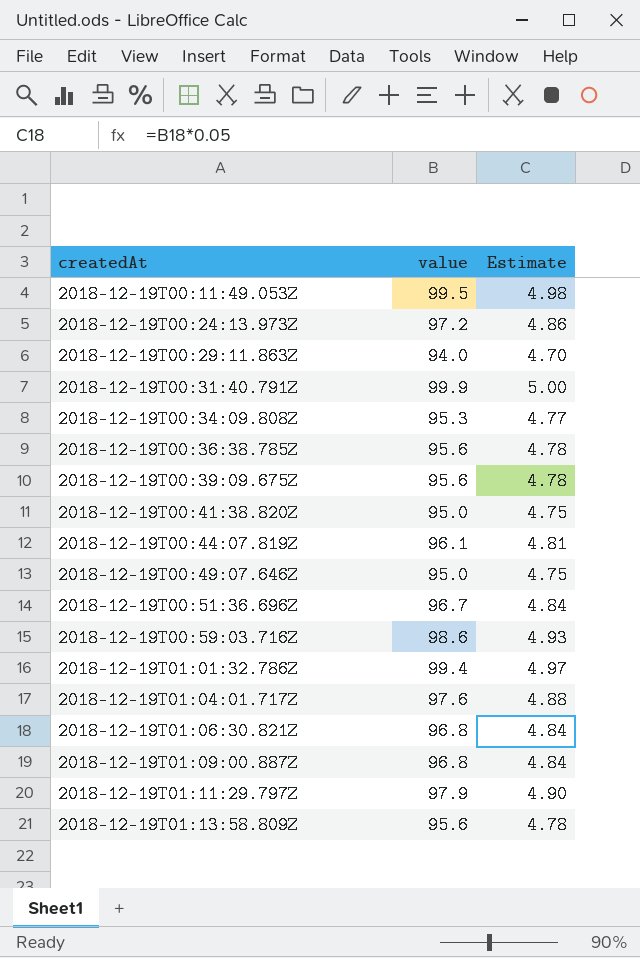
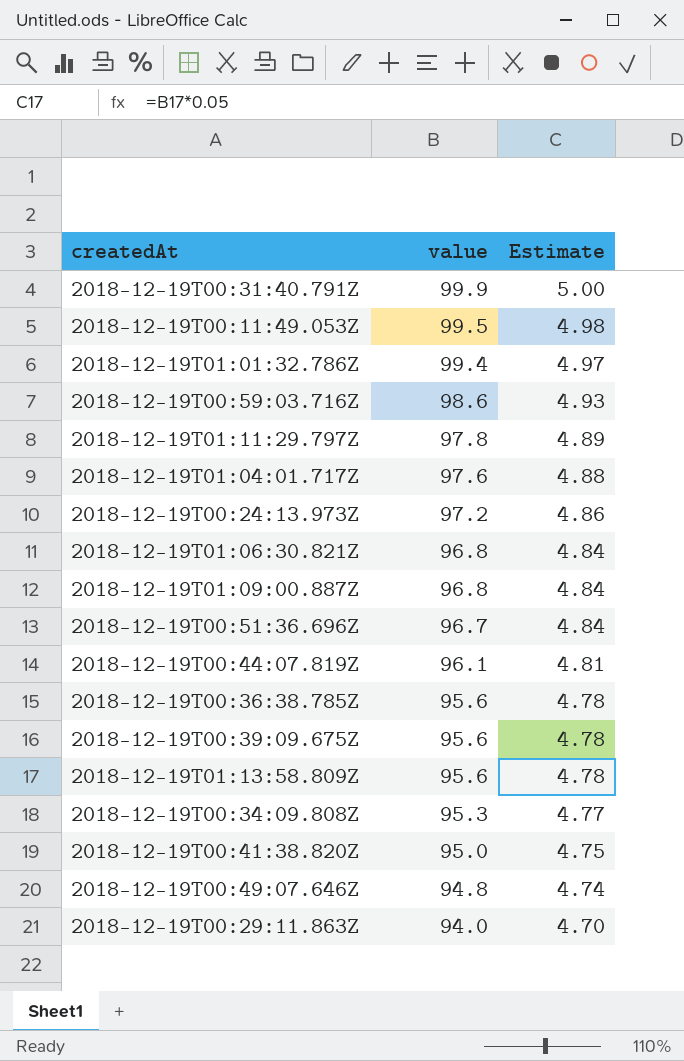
row order: createdAt ascending -> value descending
2018-12-19T01:11:29.797Z | value: 97.9 -> 97.8
2018-12-19T01:11:29.797Z | Estimate: 4.90 -> 4.89
2018-12-19T00:49:07.646Z | value: 95.0 -> 94.8
2018-12-19T00:49:07.646Z | Estimate: 4.75 -> 4.74

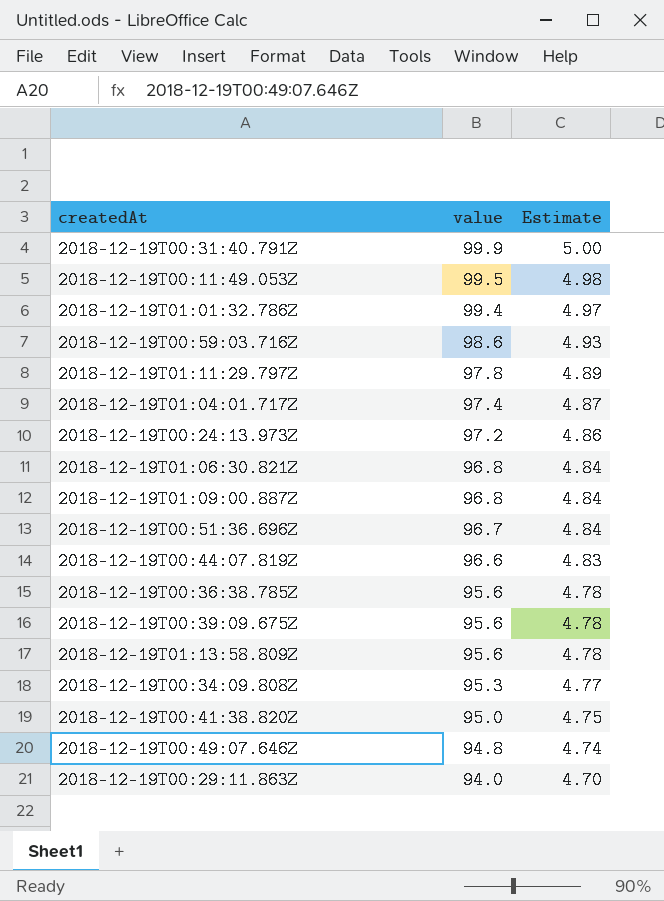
2018-12-19T01:04:01.717Z | value: 97.6 -> 97.4
2018-12-19T01:04:01.717Z | Estimate: 4.88 -> 4.87
2018-12-19T00:44:07.819Z | value: 96.1 -> 96.6
2018-12-19T00:44:07.819Z | Estimate: 4.81 -> 4.83

